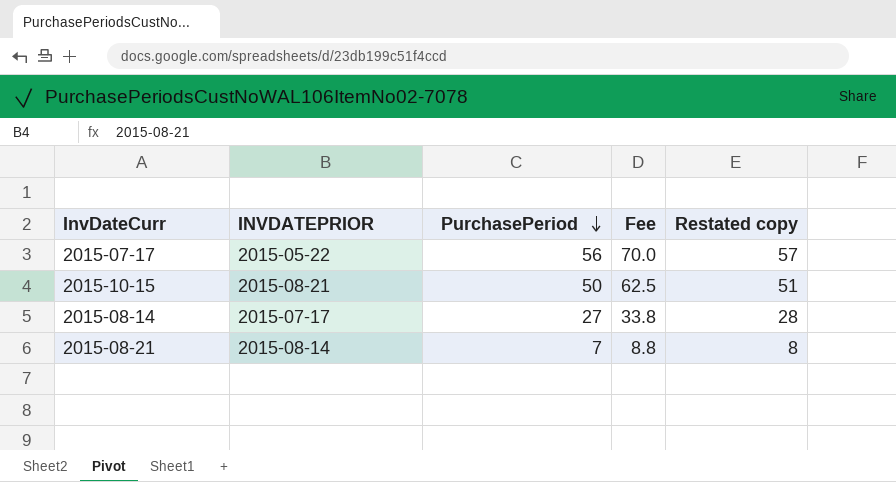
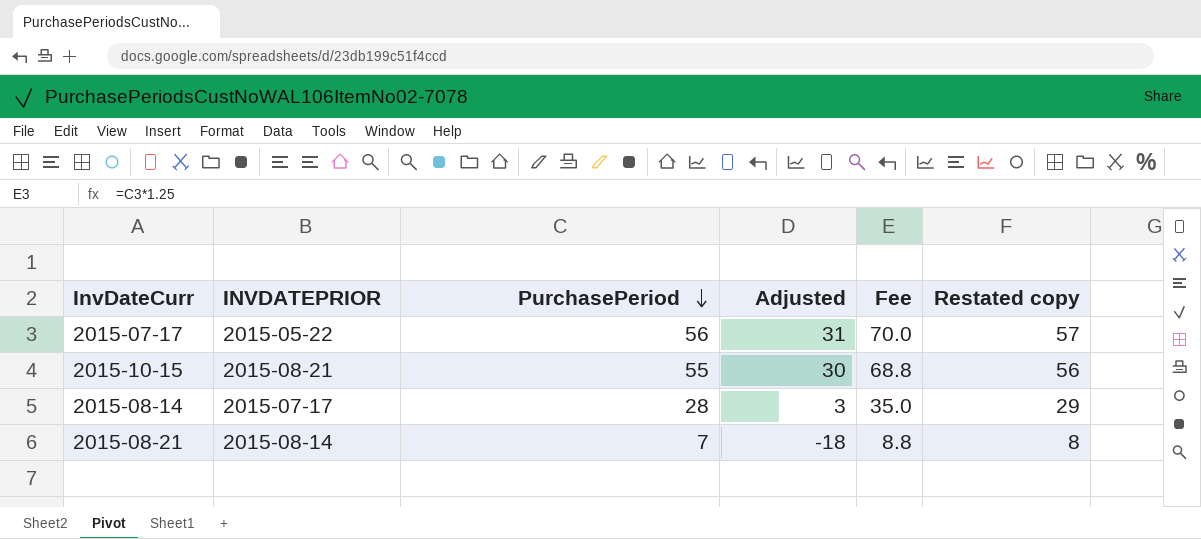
column Adjusted | formula: none -> [PurchasePeriod] - 25
2015-10-15 | PurchasePeriod: 50 -> 55
2015-10-15 | Fee: 62.5 -> 68.8
2015-10-15 | Restated copy: 51 -> 56
2015-08-14 | PurchasePeriod: 27 -> 28
2015-08-14 | Fee: 33.8 -> 35.0
2015-08-14 | Restated copy: 28 -> 29

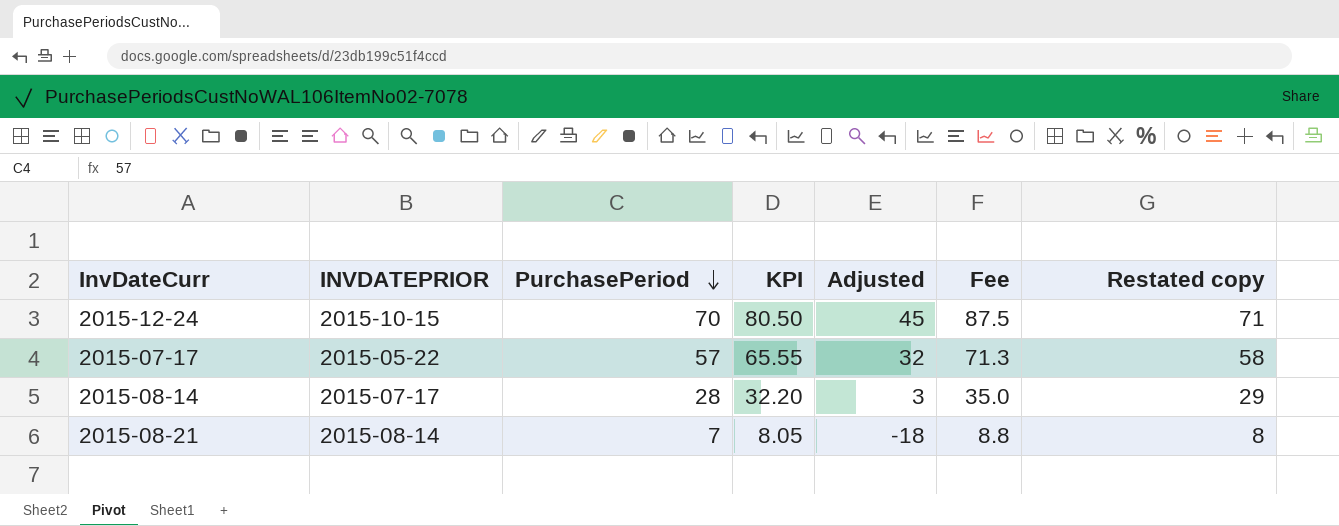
column KPI | formula: none -> [PurchasePeriod] * 1.15
row 2015-10-15: 2015-08-21 | 55 | 30 | 68.8 | 56 -> none
row 2015-12-24: none -> 2015-10-15 | 70 | 80.50 | 45 | 87.5 | 71
2015-07-17 | PurchasePeriod: 56 -> 57
2015-07-17 | Adjusted: 31 -> 32
2015-07-17 | Fee: 70.0 -> 71.3
2015-07-17 | Restated copy: 57 -> 58

